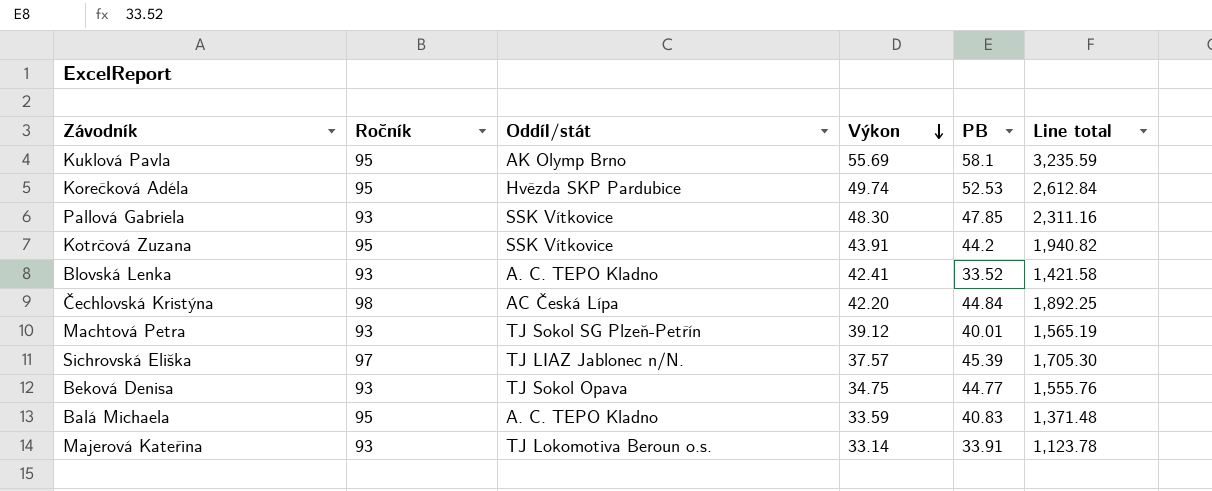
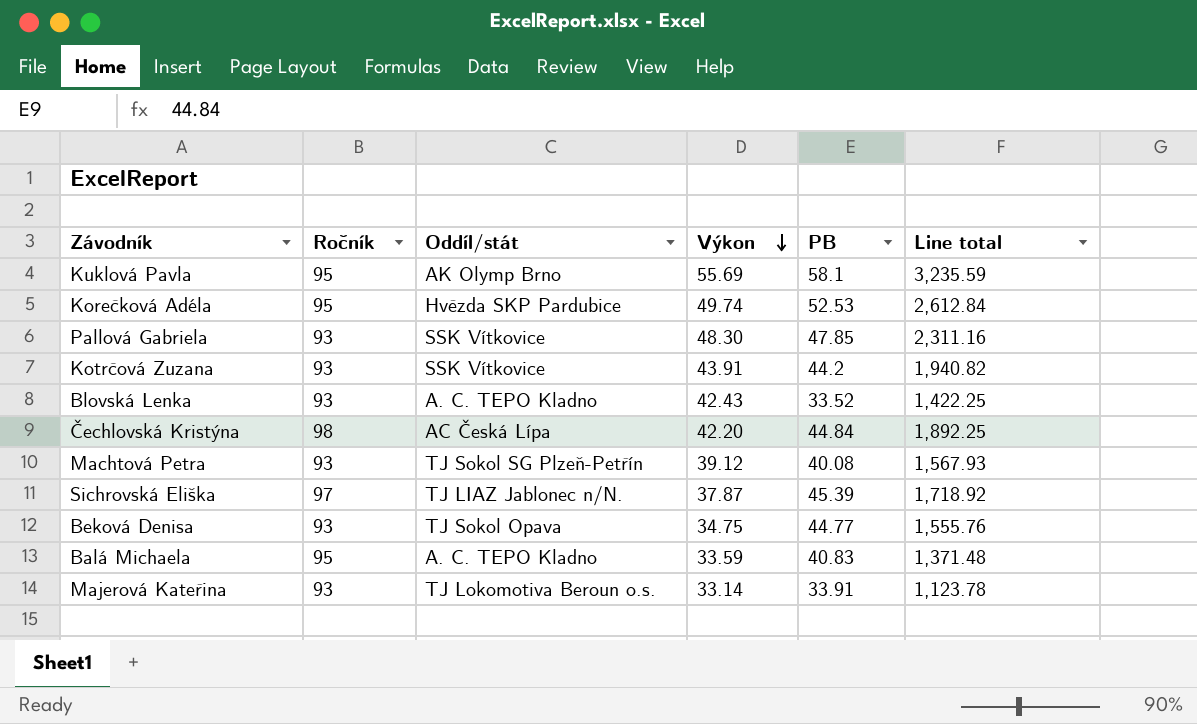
Kotrčová Zuzana | Ročník: 95 -> 93
Blovská Lenka | Výkon: 42.41 -> 42.43
Blovská Lenka | Line total: 1,421.58 -> 1,422.25
Machtová Petra | PB: 40.01 -> 40.08
Machtová Petra | Line total: 1,565.19 -> 1,567.93
Sichrovská Eliška | Výkon: 37.57 -> 37.87
Sichrovská Eliška | Line total: 1,705.30 -> 1,718.92

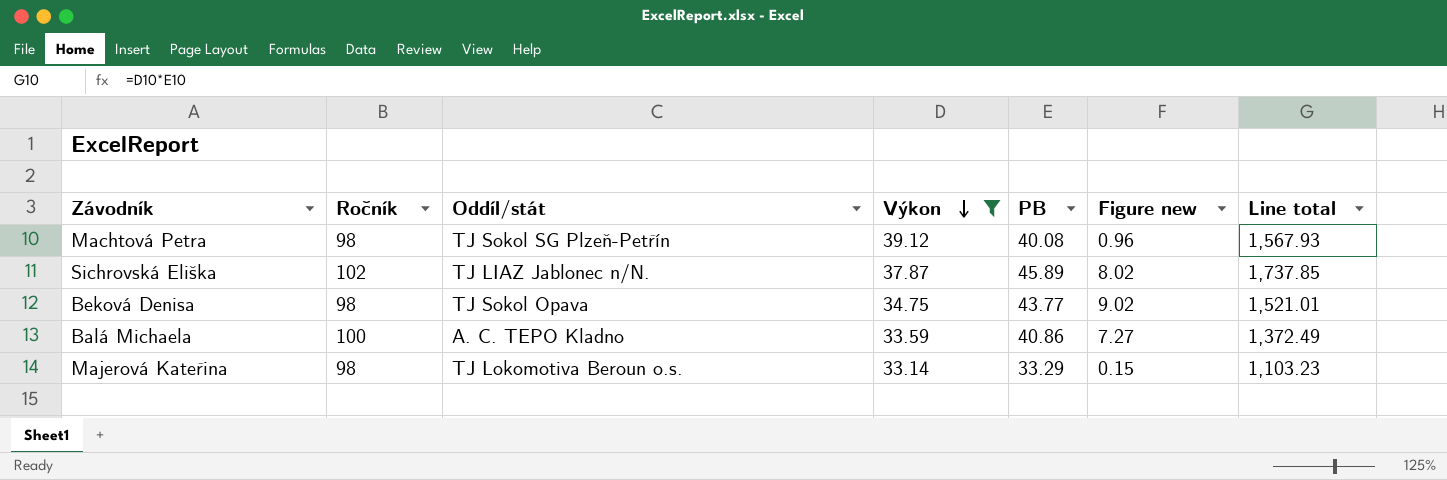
filter: none -> Výkon <= 39.12
column Figure new | formula: none -> [PB] - [Výkon]
Machtová Petra | Ročník: 93 -> 98
Sichrovská Eliška | Ročník: 97 -> 102
Sichrovská Eliška | PB: 45.39 -> 45.89
Sichrovská Eliška | Line total: 1,718.92 -> 1,737.85
Beková Denisa | Ročník: 93 -> 98
Beková Denisa | PB: 44.77 -> 43.77
Beková Denisa | Line total: 1,555.76 -> 1,521.01
Balá Michaela | Ročník: 95 -> 100
Balá Michaela | PB: 40.83 -> 40.86
Balá Michaela | Line total: 1,371.48 -> 1,372.49
Majerová Kateřina | Ročník: 93 -> 98
Majerová Kateřina | PB: 33.91 -> 33.29
Majerová Kateřina | Line total: 1,123.78 -> 1,103.23

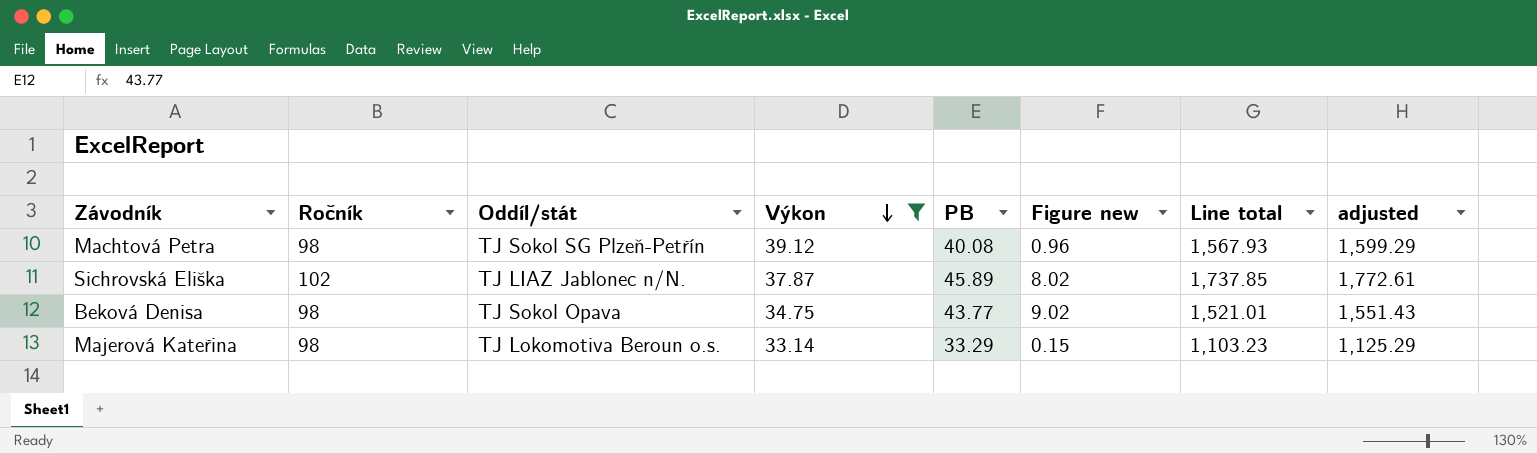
column adjusted | formula: none -> [Line total] * 1.02
row Balá Michaela: 100 | A. C. TEPO Kladno | 33.59 | 40.86 | 7.27 | 1,372.49 -> none

